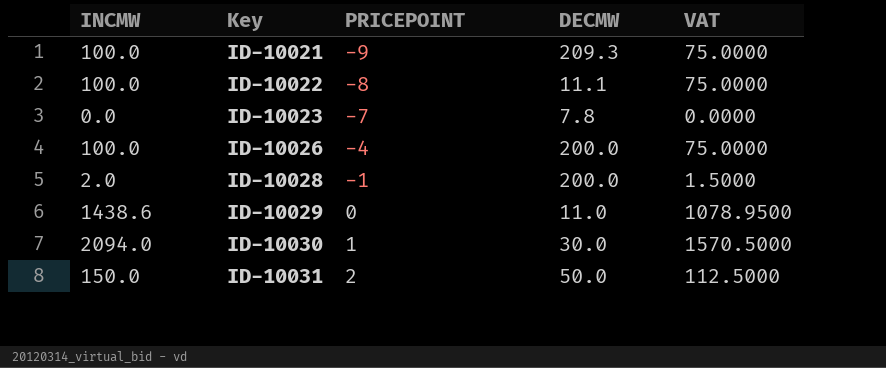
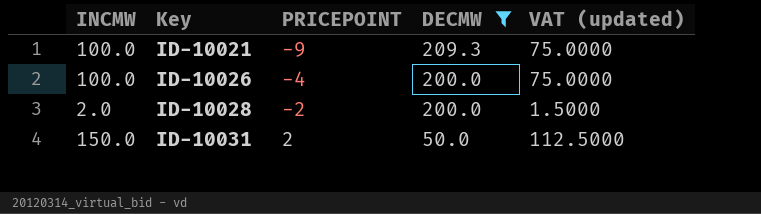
filter: none -> DECMW >= 50.0
column name: VAT -> VAT (updated)
ID-10028 | PRICEPOINT: -1 -> -2

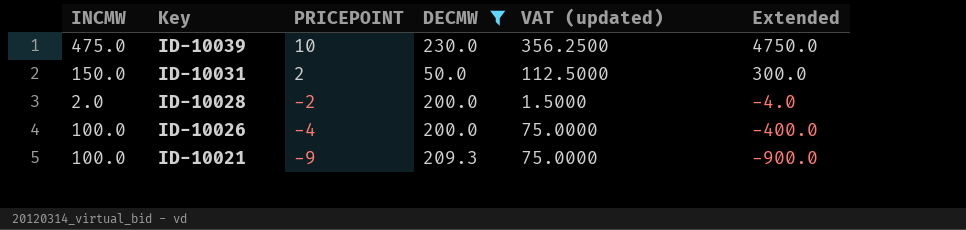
row order: Key ascending -> Key descending
column Extended | formula: none -> [INCMW] * [PRICEPOINT]
row ID-10039: none -> 475.0 | 10 | 230.0 | 356.2500 | 4750.0

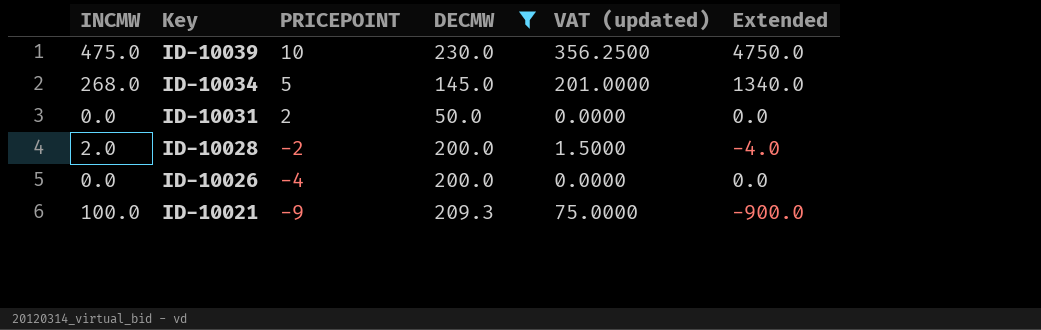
row ID-10034: none -> 268.0 | 5 | 145.0 | 201.0000 | 1340.0
ID-10031 | INCMW: 150.0 -> 0.0
ID-10031 | VAT (updated): 112.5000 -> 0.0000
ID-10031 | Extended: 300.0 -> 0.0
ID-10026 | INCMW: 100.0 -> 0.0
ID-10026 | VAT (updated): 75.0000 -> 0.0000
ID-10026 | Extended: -400.0 -> 0.0

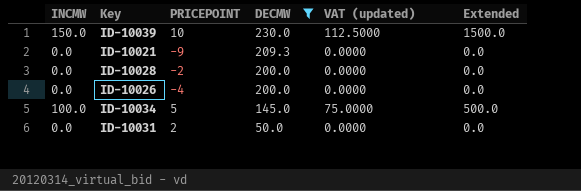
row order: Key descending -> DECMW descending
ID-10039 | INCMW: 475.0 -> 150.0
ID-10039 | VAT (updated): 356.2500 -> 112.5000
ID-10039 | Extended: 4750.0 -> 1500.0
ID-10021 | INCMW: 100.0 -> 0.0
ID-10021 | VAT (updated): 75.0000 -> 0.0000
ID-10021 | Extended: -900.0 -> 0.0
ID-10028 | INCMW: 2.0 -> 0.0
ID-10028 | VAT (updated): 1.5000 -> 0.0000
ID-10028 | Extended: -4.0 -> 0.0
ID-10034 | INCMW: 268.0 -> 100.0
ID-10034 | VAT (updated): 201.0000 -> 75.0000
ID-10034 | Extended: 1340.0 -> 500.0

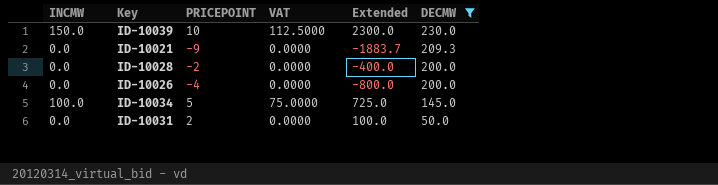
column name: VAT (updated) -> VAT
column Extended | formula: [INCMW] * [PRICEPOINT] -> [PRICEPOINT] * [DECMW]
column DECMW | position: 4 -> 6

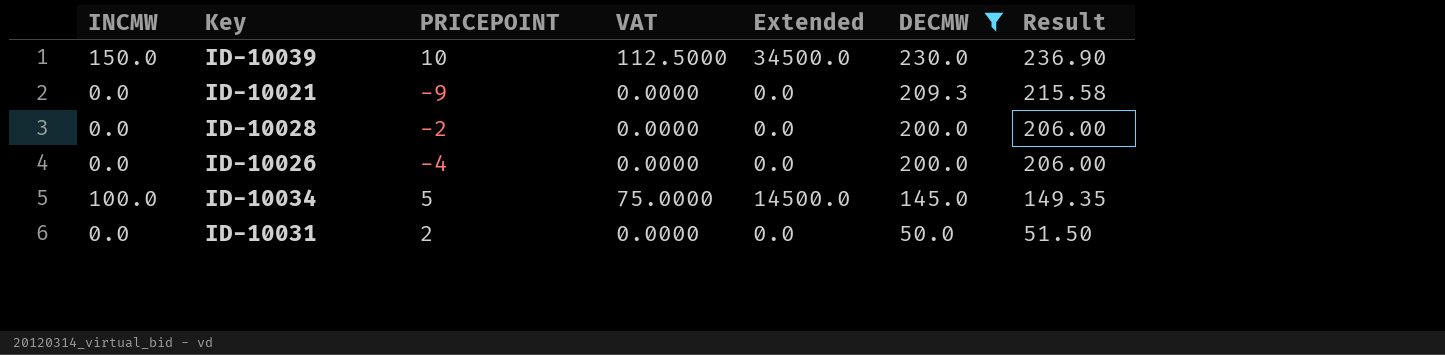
column Extended | formula: [PRICEPOINT] * [DECMW] -> [INCMW] * [DECMW]
column Result | formula: none -> [DECMW] * 1.03

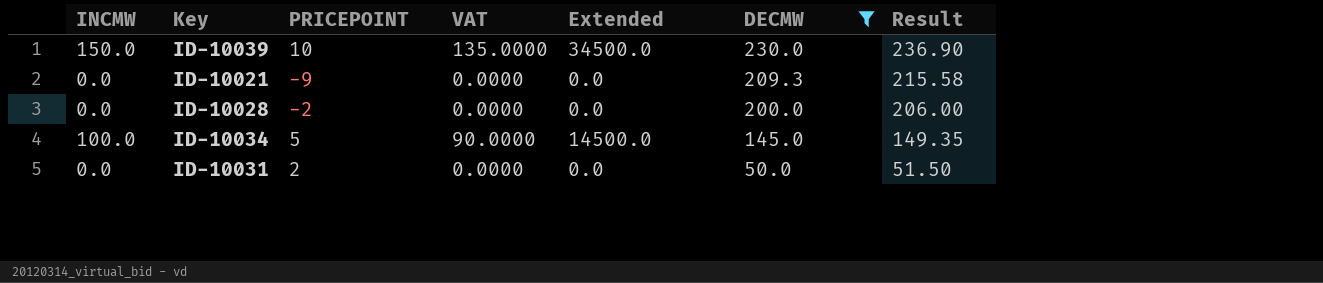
column VAT | formula: [INCMW] * 0.75 -> [INCMW] * 0.9
row ID-10026: 0.0 | -4 | 0.0000 | 0.0 | 200.0 | 206.00 -> none

